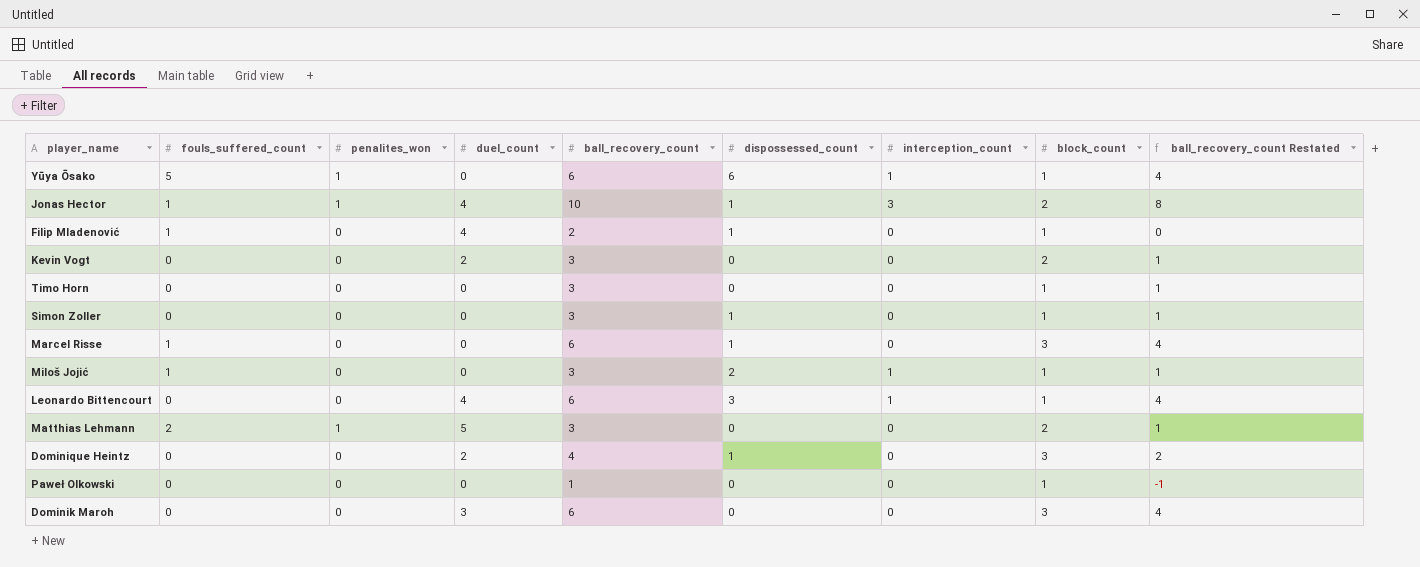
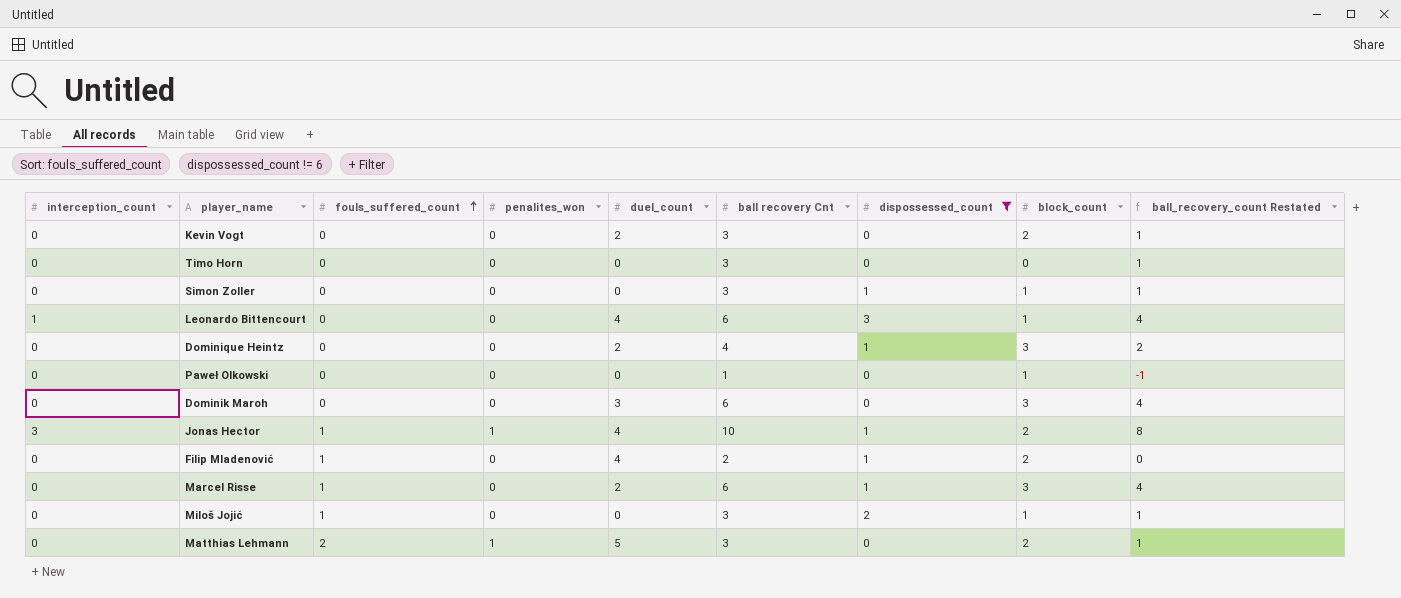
filter: none -> dispossessed_count != 6
row order: none -> fouls_suffered_count ascending
column interception_count | position: 7 -> 1
column name: ball_recovery_count -> ball recovery Cnt
Timo Horn | block_count: 1 -> 0
Filip Mladenović | block_count: 1 -> 2
Marcel Risse | duel_count: 0 -> 2
Miloš Jojić | interception_count: 1 -> 0

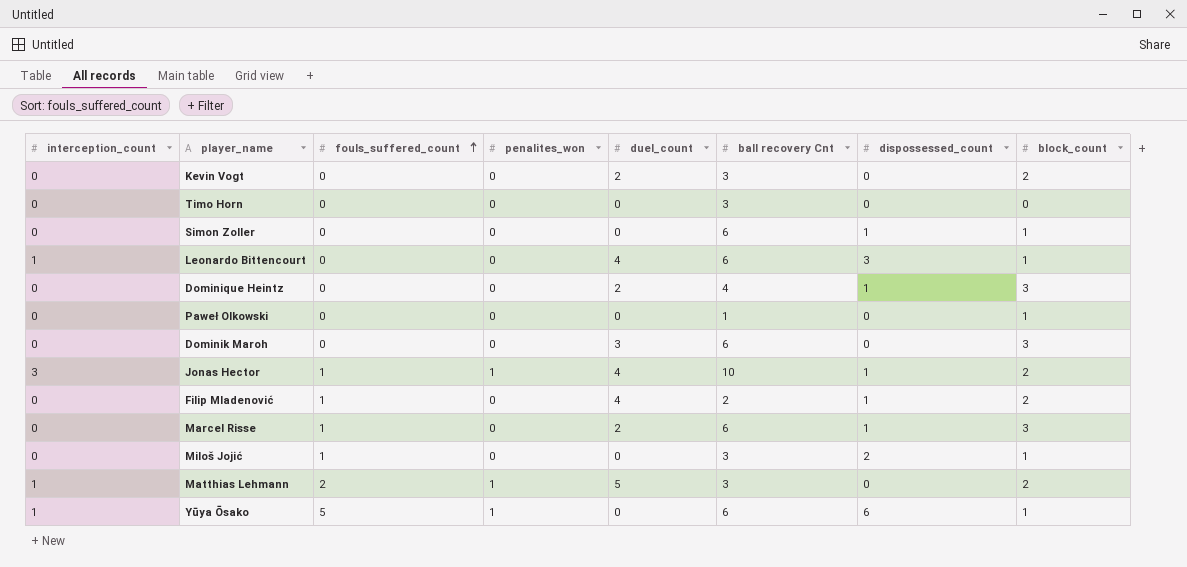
filter: dispossessed_count != 6 -> none
column ball_recovery_count Restated | formula: [ball recovery Cnt] - 2 -> none
Simon Zoller | ball recovery Cnt: 3 -> 6
Matthias Lehmann | interception_count: 0 -> 1

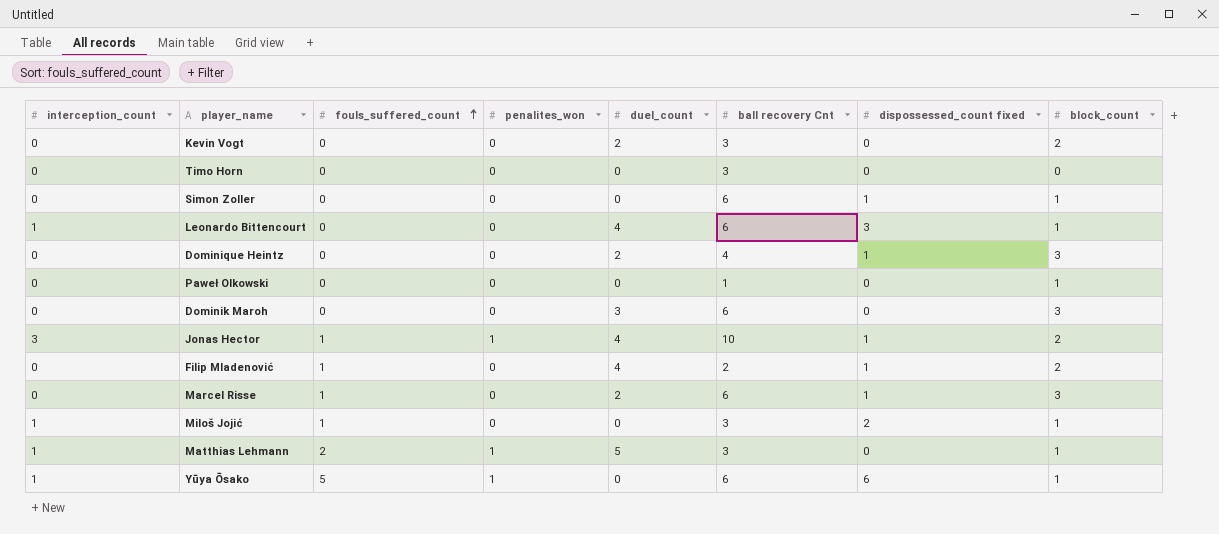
column name: dispossessed_count -> dispossessed_count fixed
Miloš Jojić | interception_count: 0 -> 1
Matthias Lehmann | block_count: 2 -> 1

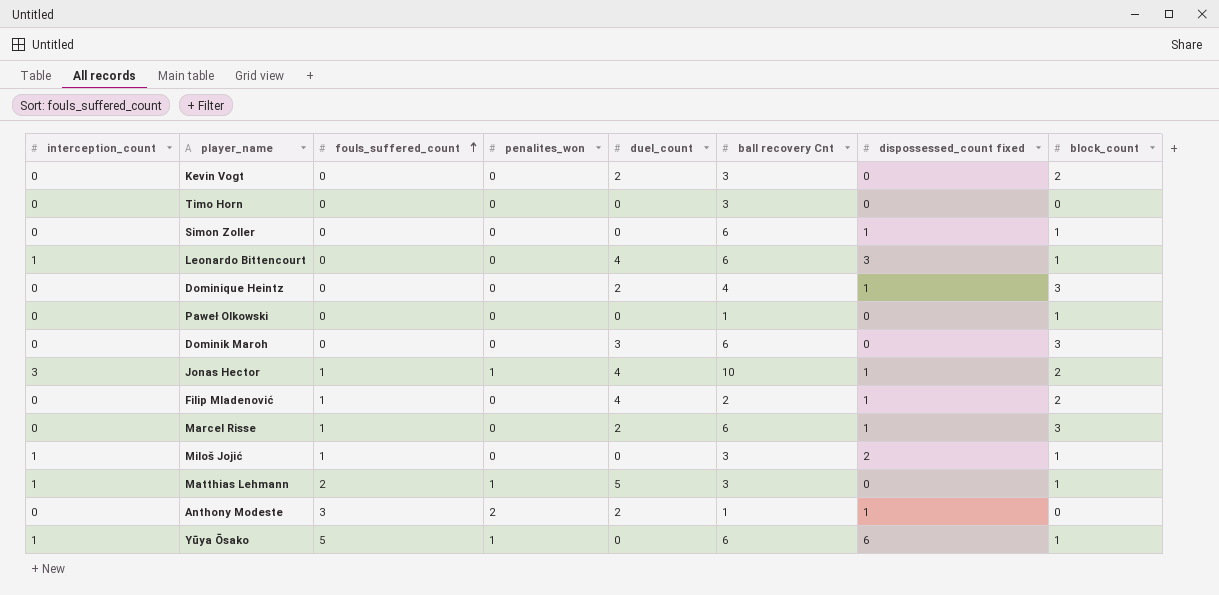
row Anthony Modeste: none -> 0 | 3 | 2 | 2 | 1 | 1 | 0

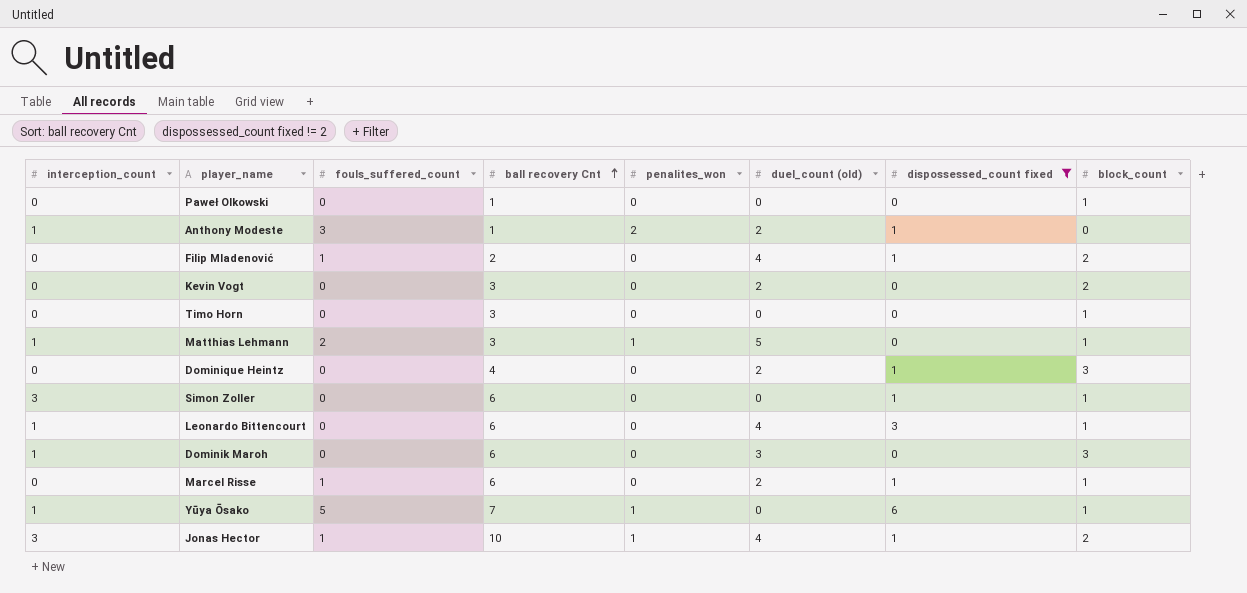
filter: none -> dispossessed_count fixed != 2
row order: fouls_suffered_count ascending -> ball recovery Cnt ascending
column ball recovery Cnt | position: 6 -> 4
column name: duel_count -> duel_count (old)
Anthony Modeste | interception_count: 0 -> 1
Timo Horn | block_count: 0 -> 1
Simon Zoller | interception_count: 0 -> 3
Dominik Maroh | interception_count: 0 -> 1
Marcel Risse | block_count: 3 -> 1
Yūya Ōsako | ball recovery Cnt: 6 -> 7

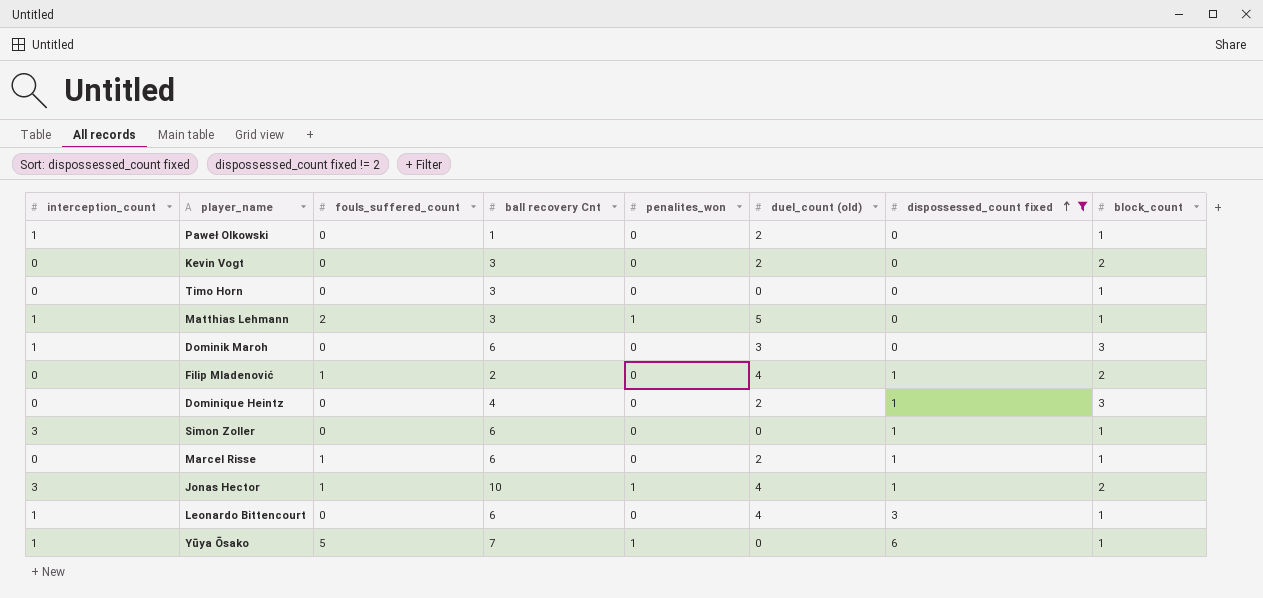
row order: ball recovery Cnt ascending -> dispossessed_count fixed ascending
row Anthony Modeste: 1 | 3 | 1 | 2 | 2 | 1 | 0 -> none
Paweł Olkowski | interception_count: 0 -> 1
Paweł Olkowski | duel_count (old): 0 -> 2

